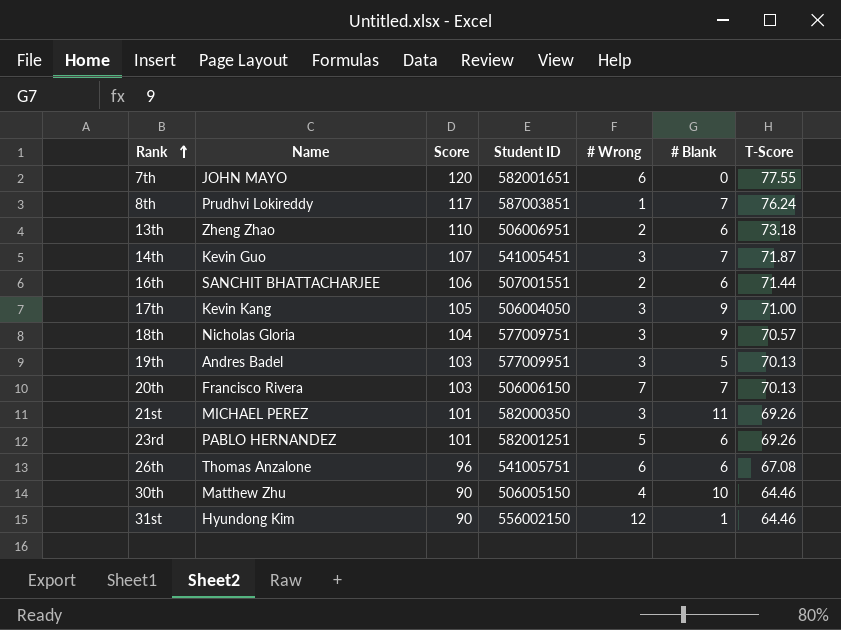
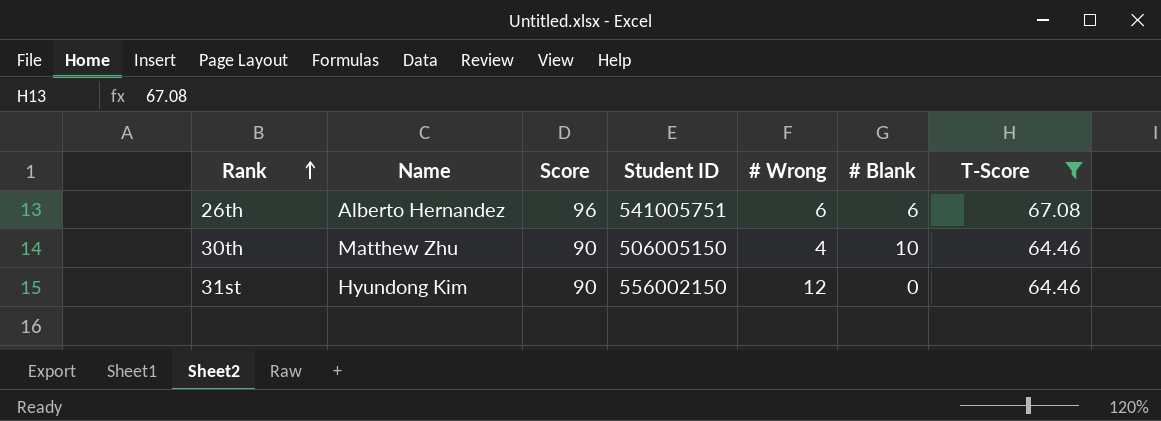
filter: none -> T-Score <= 67.08
26th | Name: Thomas Anzalone -> Alberto Hernandez
31st | # Blank: 1 -> 0

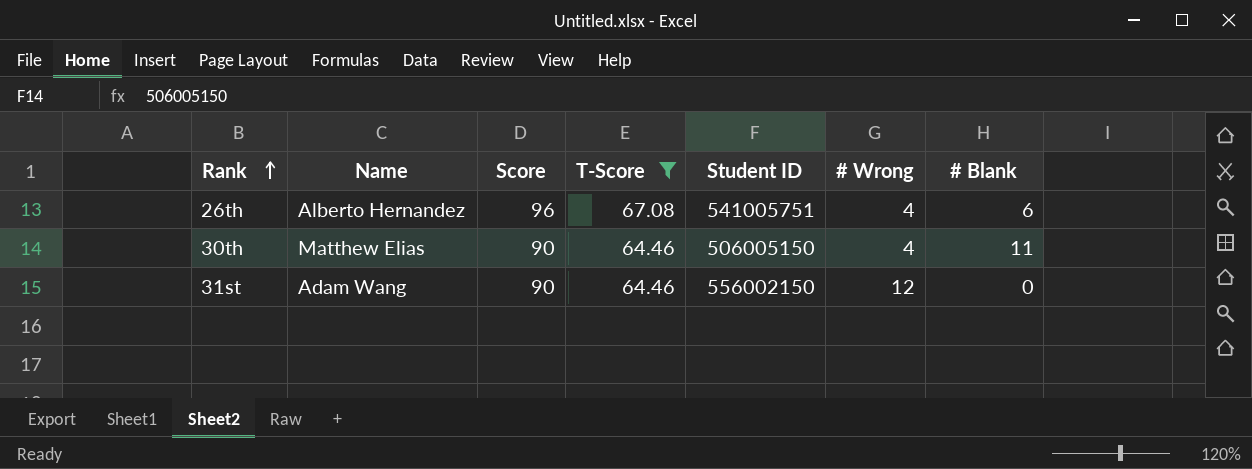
column T-Score | position: 7 -> 4
26th | # Wrong: 6 -> 4
30th | Name: Matthew Zhu -> Matthew Elias
30th | # Blank: 10 -> 11
31st | Name: Hyundong Kim -> Adam Wang

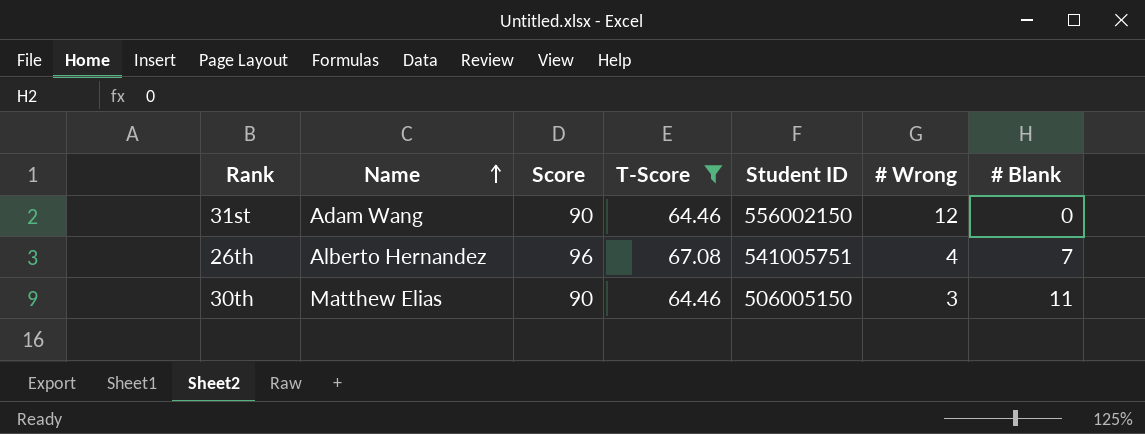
row order: Rank ascending -> Name ascending
26th | # Blank: 6 -> 7
30th | # Wrong: 4 -> 3

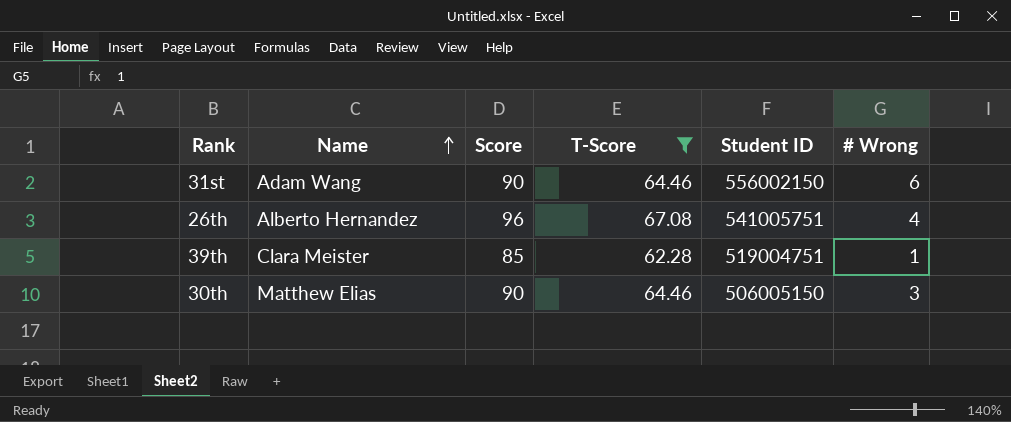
column # Blank | position: 7 -> none
31st | # Wrong: 12 -> 6
row 39th: none -> Clara Meister | 85 | 62.28 | 519004751 | 1

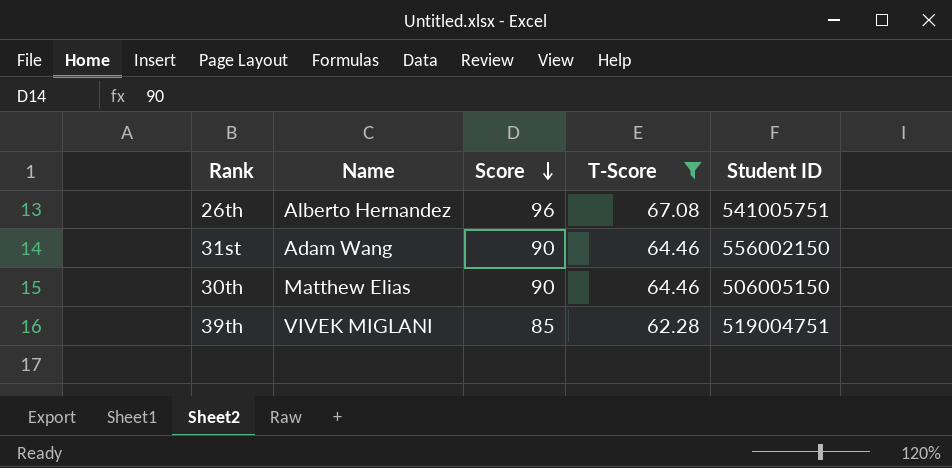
row order: Name ascending -> Score descending
column # Wrong | position: 6 -> none
39th | Name: Clara Meister -> VIVEK MIGLANI

